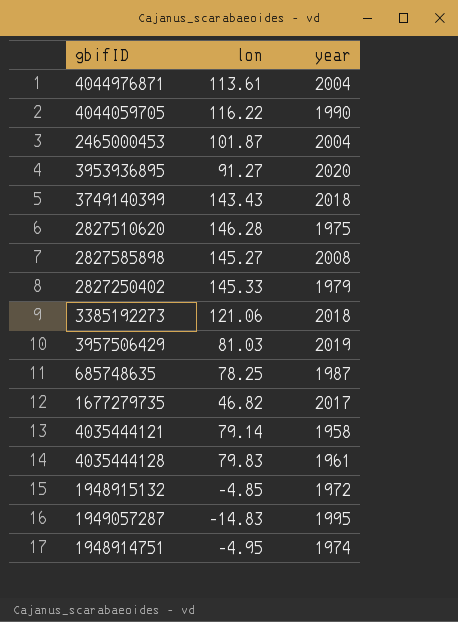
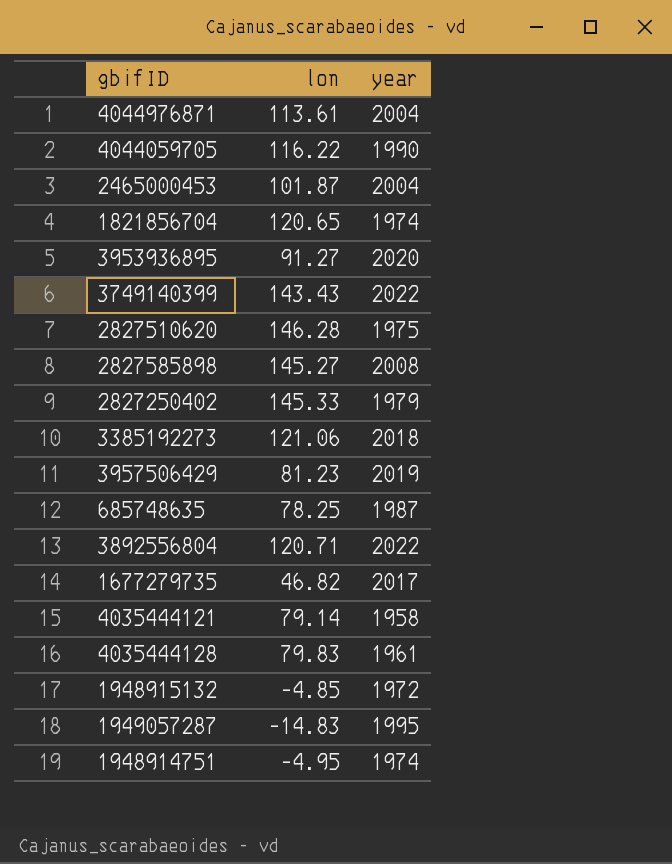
row 1821856704: none -> 120.65 | 1974
3749140399 | year: 2018 -> 2022
3957506429 | lon: 81.03 -> 81.23
row 3892556804: none -> 120.71 | 2022

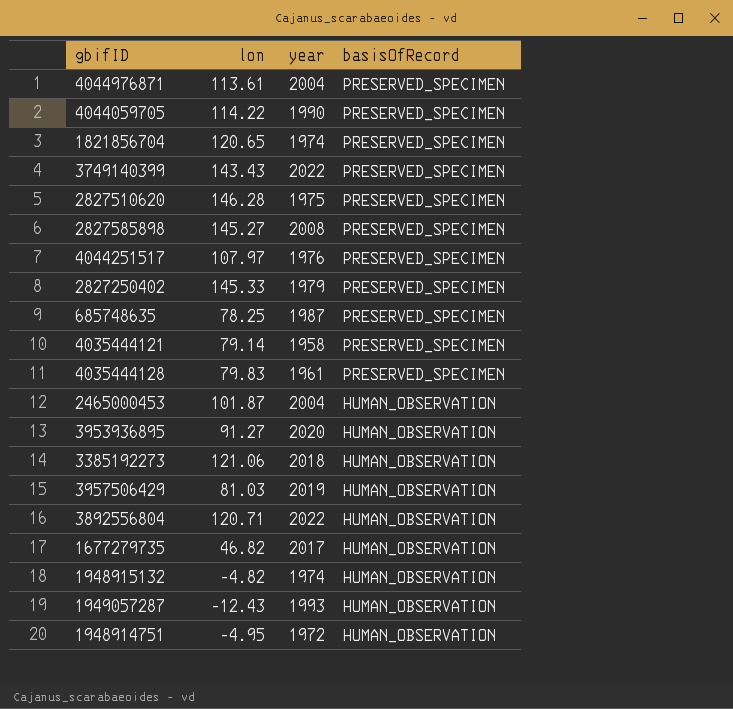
row order: none -> basisOfRecord descending
column basisOfRecord | position: none -> 4
4044059705 | lon: 116.22 -> 114.22
row 4044251517: none -> 107.97 | 1976 | PRESERVED_SPECIMEN
3957506429 | lon: 81.23 -> 81.03
1948915132 | lon: -4.85 -> -4.82
1948915132 | year: 1972 -> 1974
1949057287 | lon: -14.83 -> -12.43
1949057287 | year: 1995 -> 1993
1948914751 | year: 1974 -> 1972

